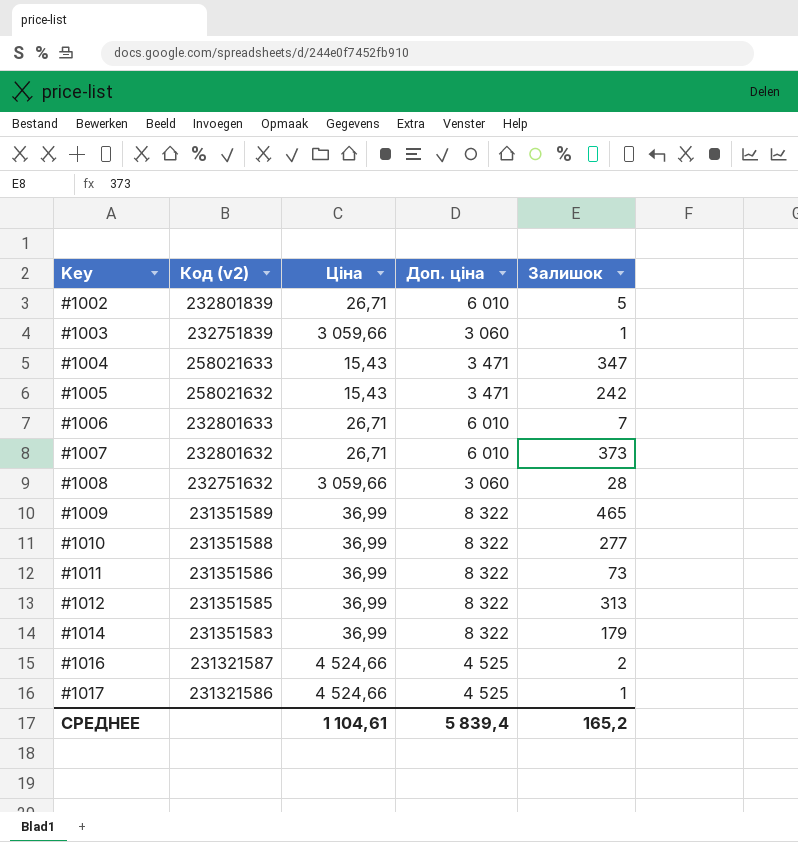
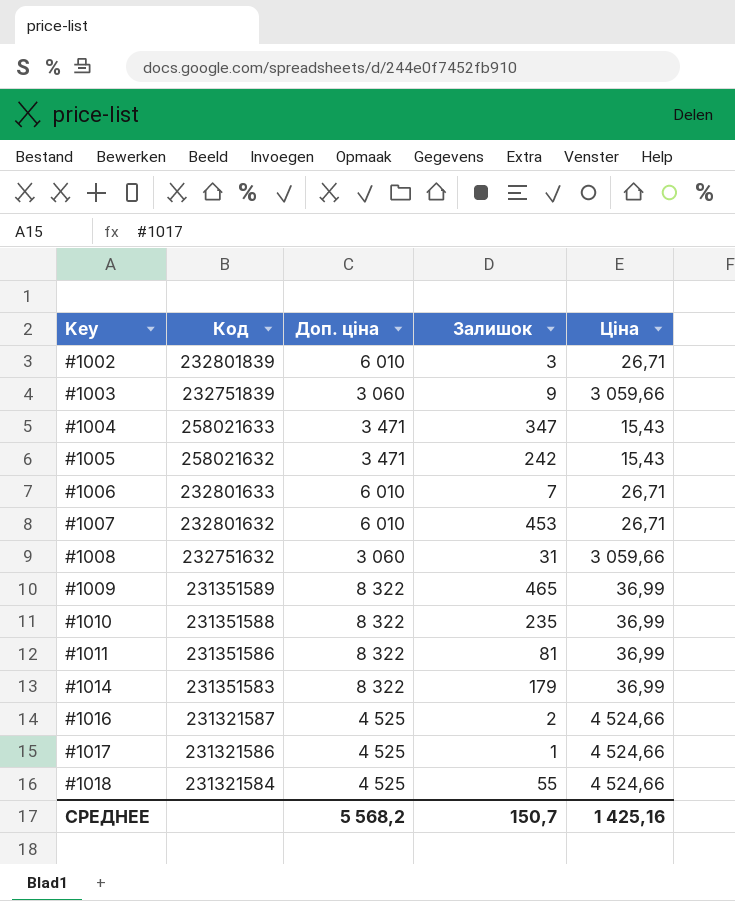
column name: Код (v2) -> Код
column Ціна | position: 3 -> 5
row #1012: 231351585 | 36,99 | 8 322 | 313 -> none
#1002 | Залишок: 5 -> 3
#1003 | Залишок: 1 -> 9
#1007 | Залишок: 373 -> 453
#1008 | Залишок: 28 -> 31
#1010 | Залишок: 277 -> 235
#1011 | Залишок: 73 -> 81
row #1018: none -> 231321584 | 4 525 | 55 | 4 524,66
СРЕДНЕЕ | Доп. ціна: 5 839,4 -> 5 568,2
СРЕДНЕЕ | Залишок: 165,2 -> 150,7
СРЕДНЕЕ | Ціна: 1 104,61 -> 1 425,16

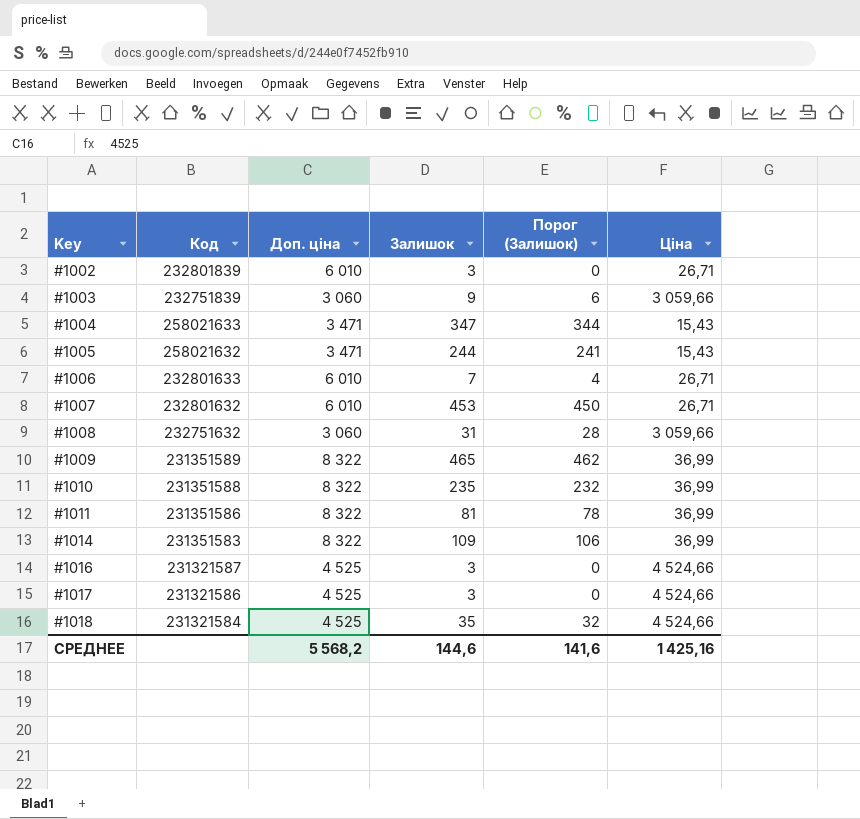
column Порог (Залишок) | formula: none -> [Залишок] - 3
#1005 | Залишок: 242 -> 244
#1014 | Залишок: 179 -> 109
#1016 | Залишок: 2 -> 3
#1017 | Залишок: 1 -> 3
#1018 | Залишок: 55 -> 35
СРЕДНЕЕ | Залишок: 150,7 -> 144,6

